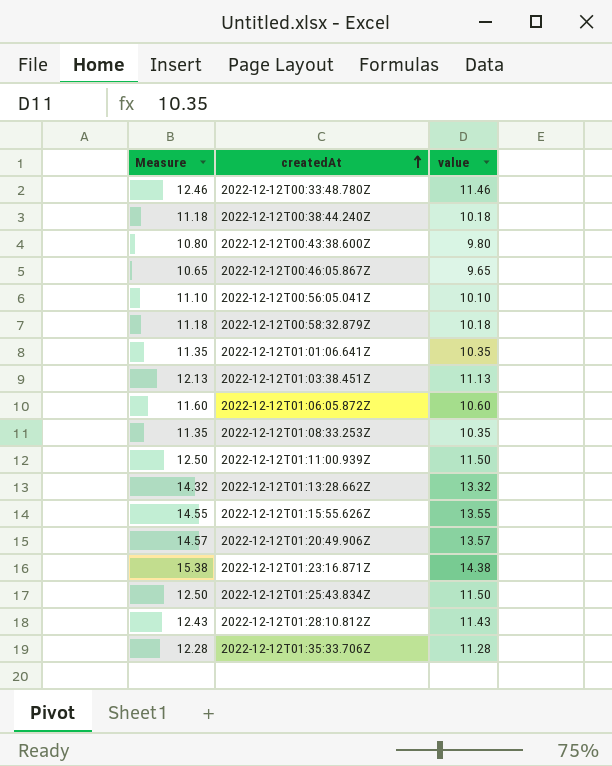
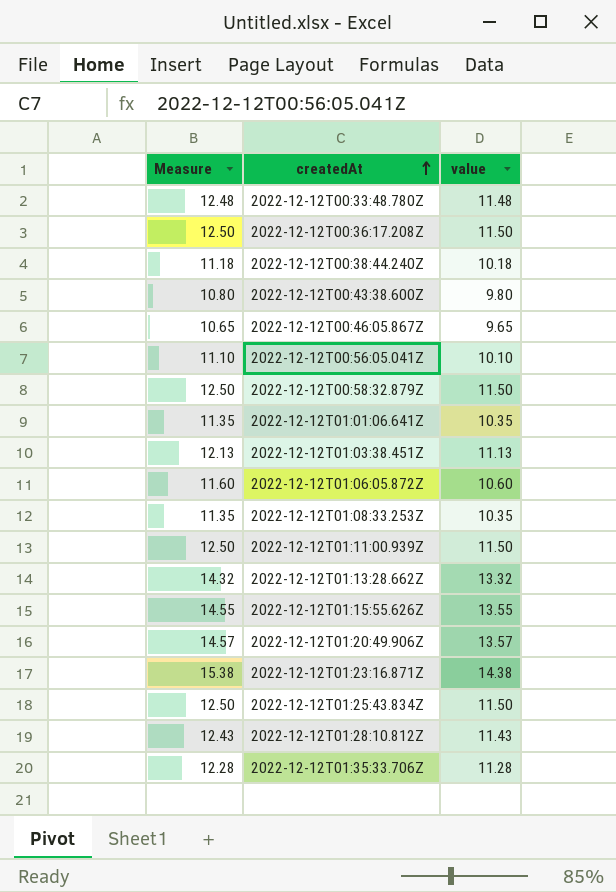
2022-12-12T00:33:48.780Z | Measure: 12.46 -> 12.48
2022-12-12T00:33:48.780Z | value: 11.46 -> 11.48
row 2022-12-12T00:36:17.208Z: none -> 12.50 | 11.50
2022-12-12T00:58:32.879Z | Measure: 11.18 -> 12.50
2022-12-12T00:58:32.879Z | value: 10.18 -> 11.50

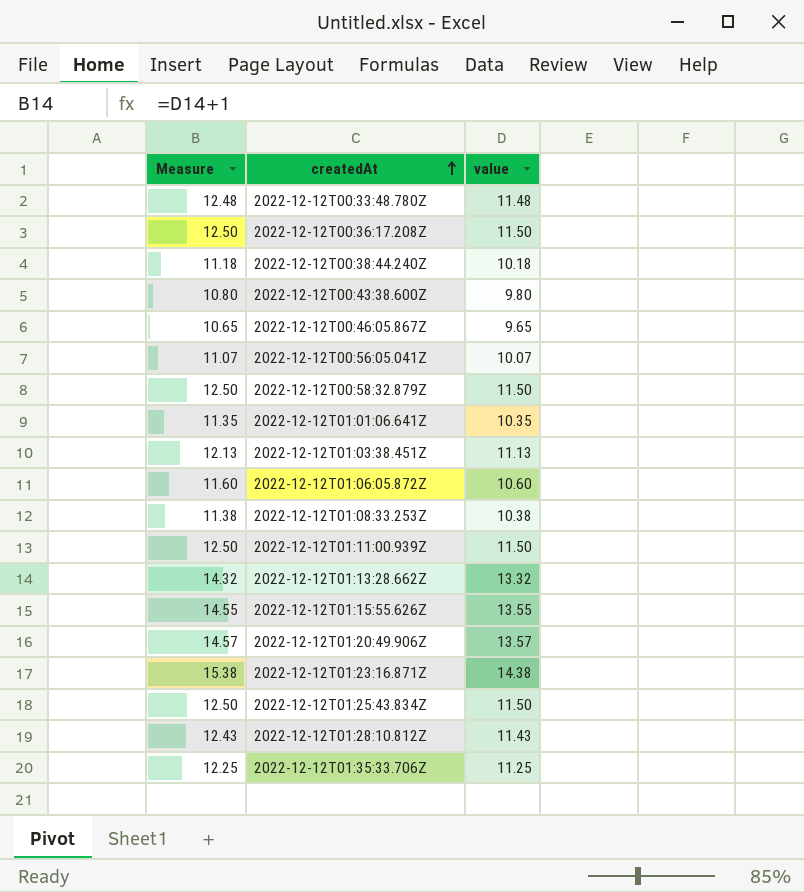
2022-12-12T00:56:05.041Z | Measure: 11.10 -> 11.07
2022-12-12T00:56:05.041Z | value: 10.10 -> 10.07
2022-12-12T01:08:33.253Z | Measure: 11.35 -> 11.38
2022-12-12T01:08:33.253Z | value: 10.35 -> 10.38
2022-12-12T01:35:33.706Z | Measure: 12.28 -> 12.25
2022-12-12T01:35:33.706Z | value: 11.28 -> 11.25

